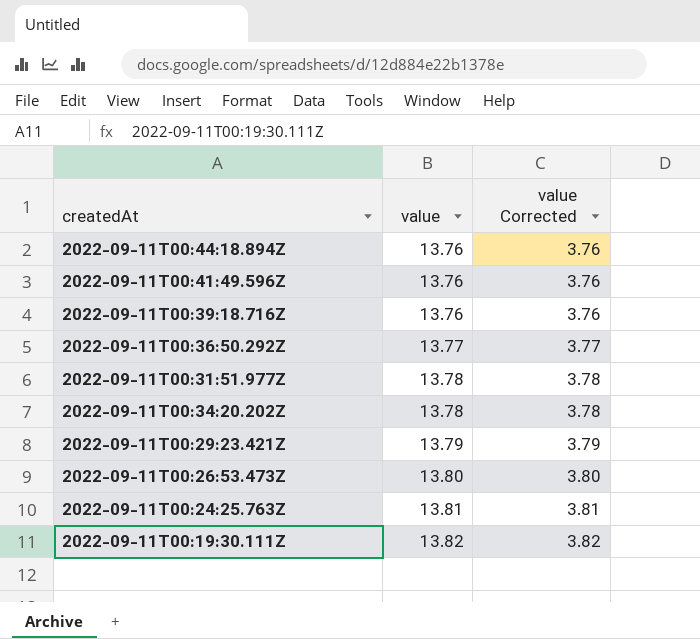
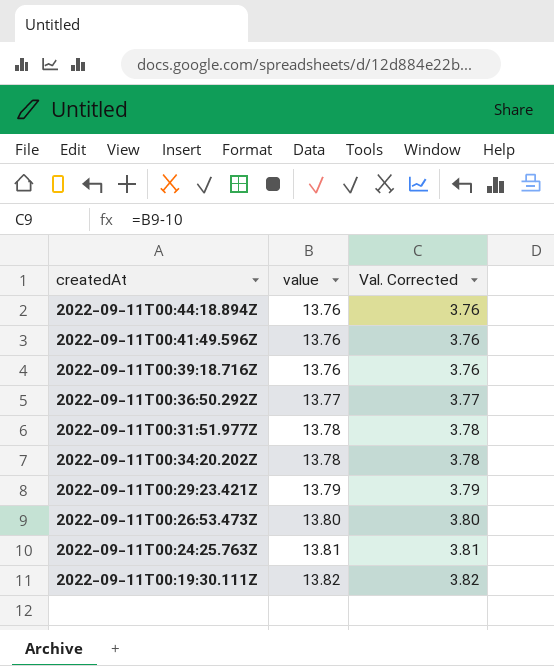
column name: value Corrected -> Val. Corrected

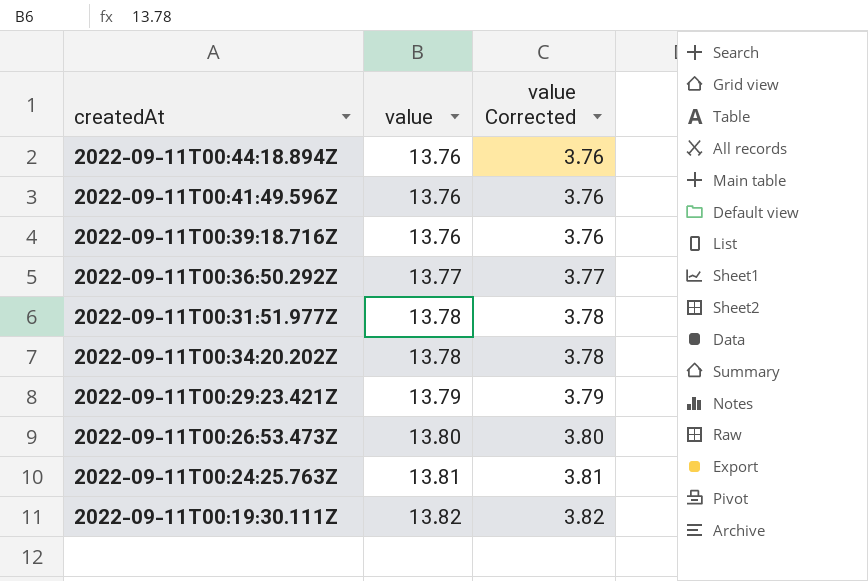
column name: Val. Corrected -> value Corrected

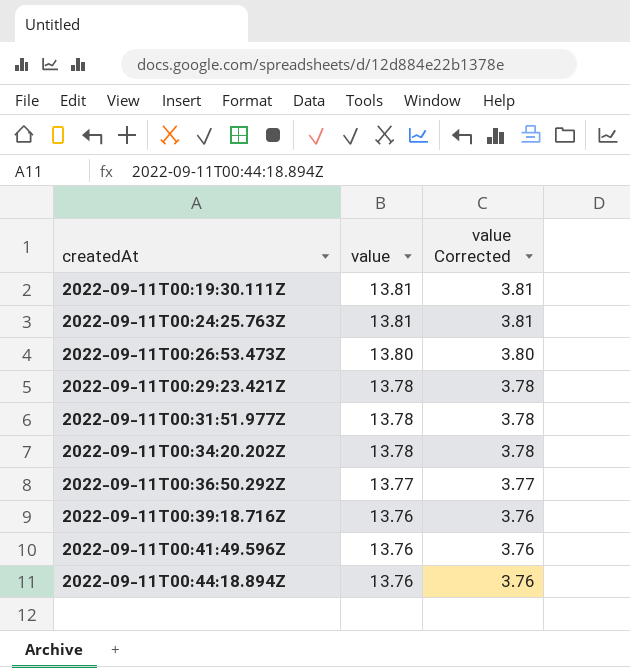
row order: value ascending -> createdAt ascending
2022-09-11T00:19:30.111Z | value: 13.82 -> 13.81
2022-09-11T00:19:30.111Z | value Corrected: 3.82 -> 3.81
2022-09-11T00:29:23.421Z | value: 13.79 -> 13.78
2022-09-11T00:29:23.421Z | value Corrected: 3.79 -> 3.78

